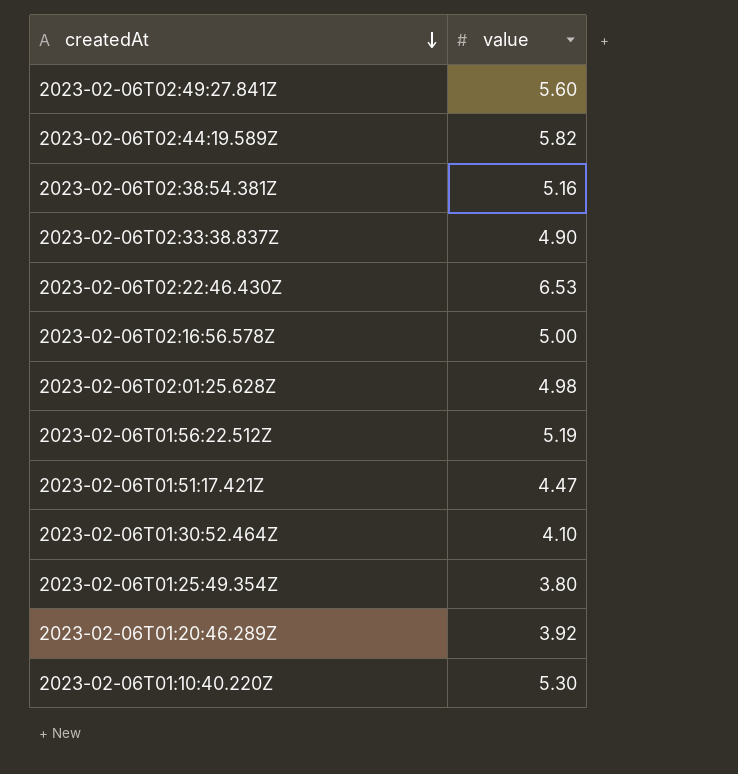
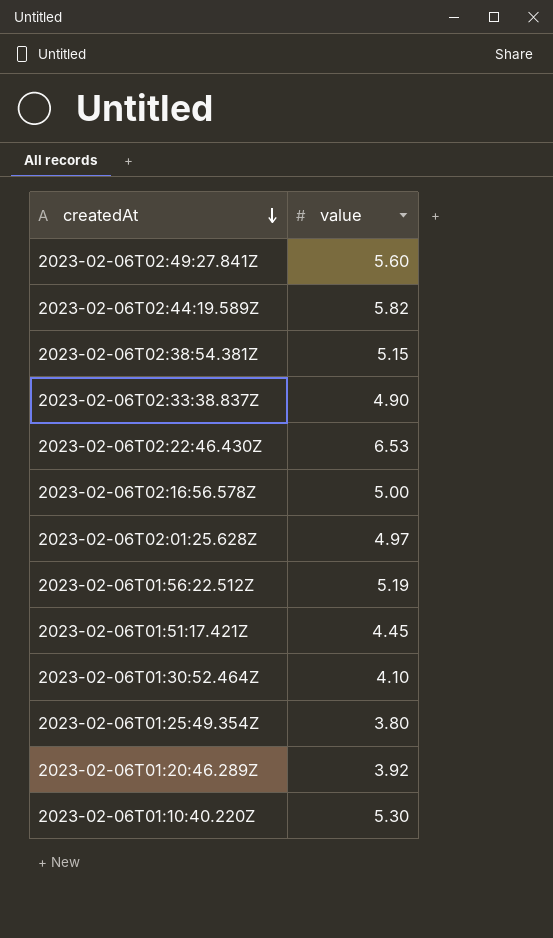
2023-02-06T02:38:54.381Z | value: 5.16 -> 5.15
2023-02-06T02:01:25.628Z | value: 4.98 -> 4.97
2023-02-06T01:51:17.421Z | value: 4.47 -> 4.45

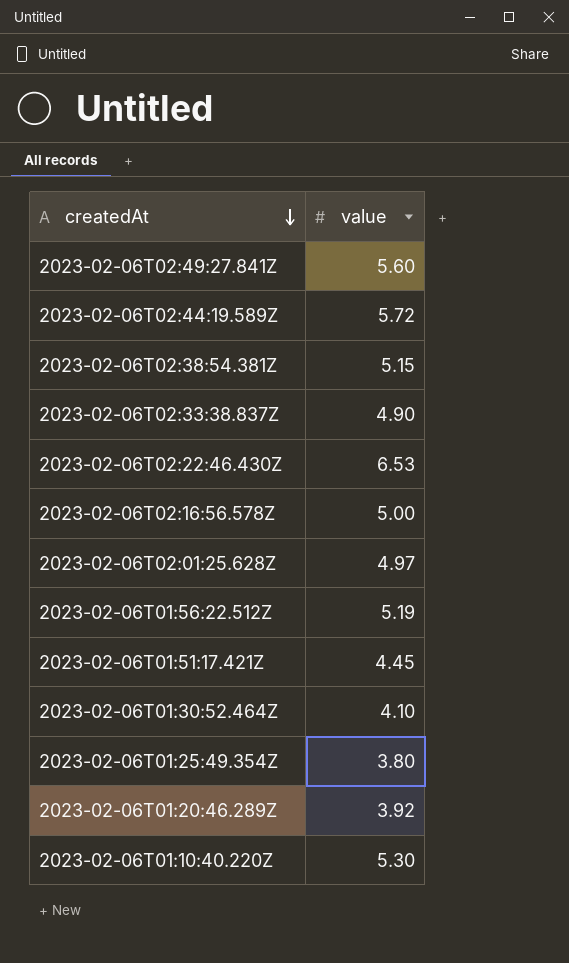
2023-02-06T02:44:19.589Z | value: 5.82 -> 5.72

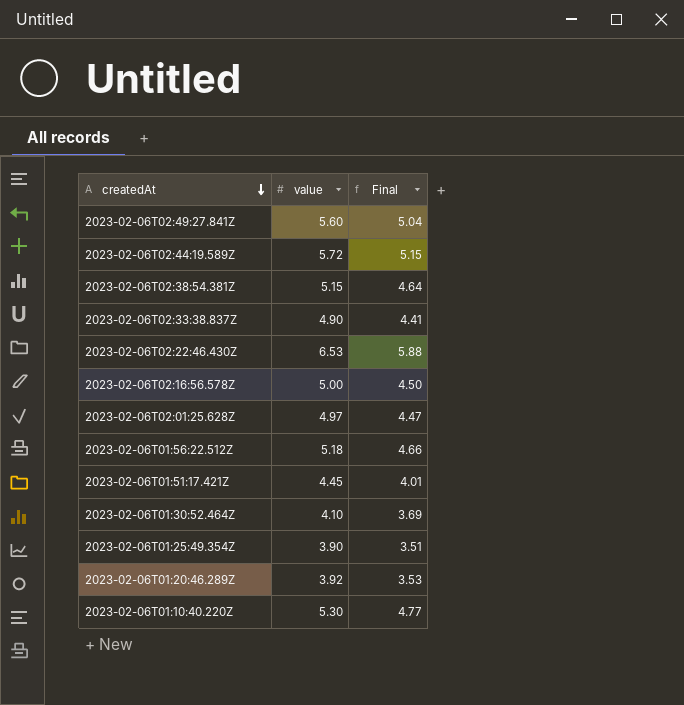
column Final | formula: none -> [value] * 0.9
2023-02-06T01:56:22.512Z | value: 5.19 -> 5.18
2023-02-06T01:25:49.354Z | value: 3.80 -> 3.90

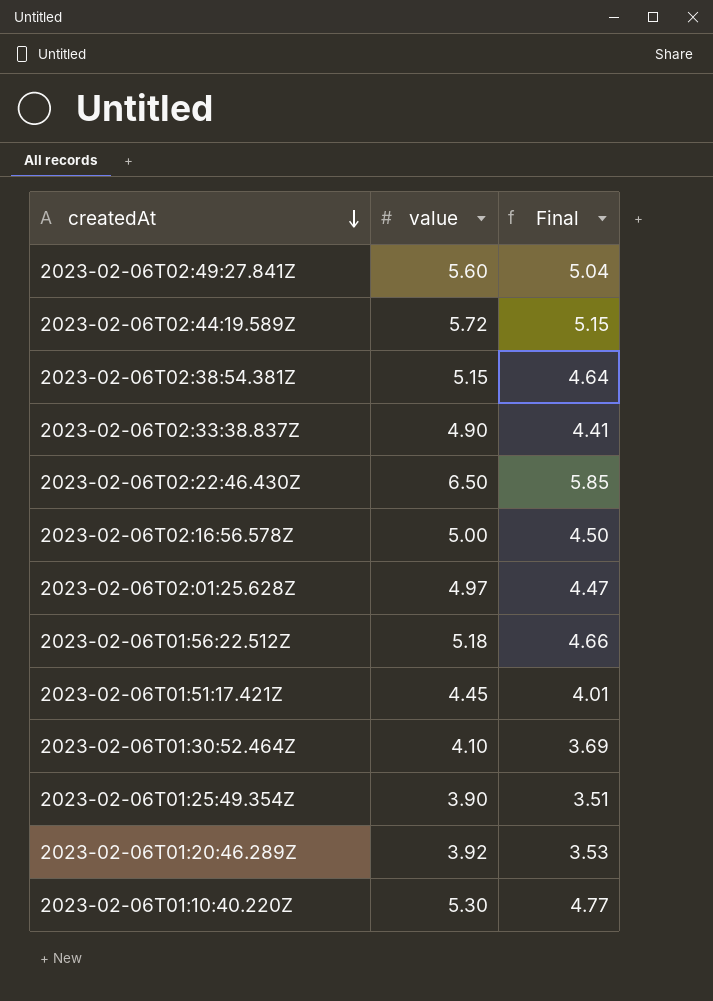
2023-02-06T02:22:46.430Z | value: 6.53 -> 6.50
2023-02-06T02:22:46.430Z | Final: 5.88 -> 5.85

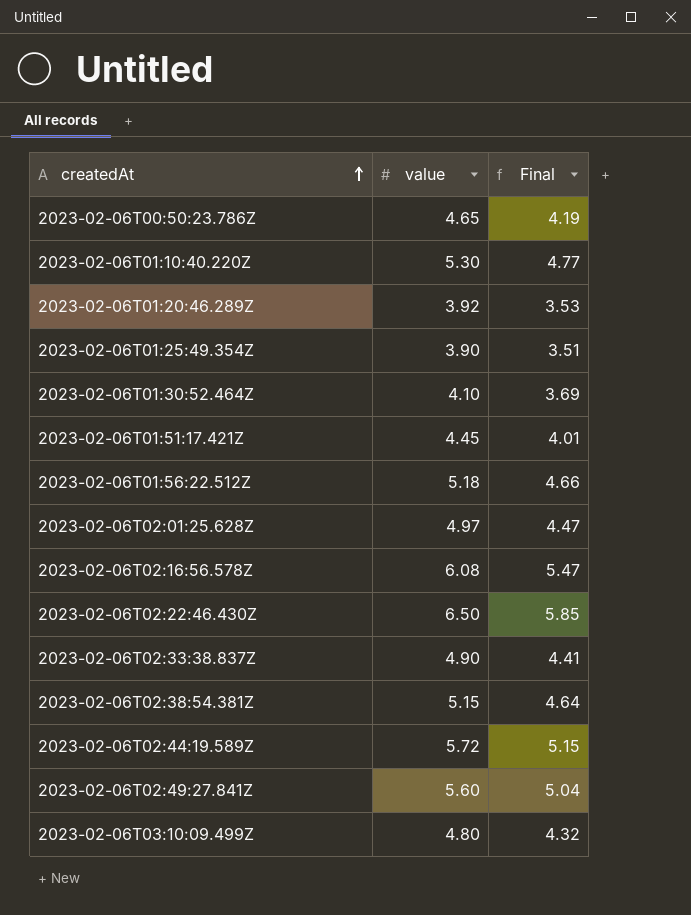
row order: createdAt descending -> createdAt ascending
row 2023-02-06T00:50:23.786Z: none -> 4.65 | 4.19
2023-02-06T02:16:56.578Z | value: 5.00 -> 6.08
2023-02-06T02:16:56.578Z | Final: 4.50 -> 5.47
row 2023-02-06T03:10:09.499Z: none -> 4.80 | 4.32

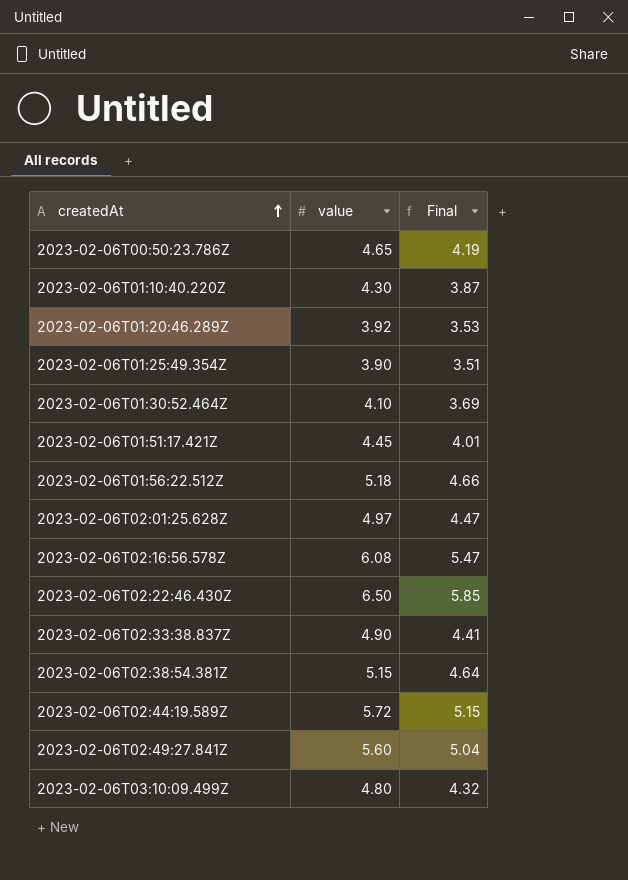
2023-02-06T01:10:40.220Z | value: 5.30 -> 4.30
2023-02-06T01:10:40.220Z | Final: 4.77 -> 3.87

